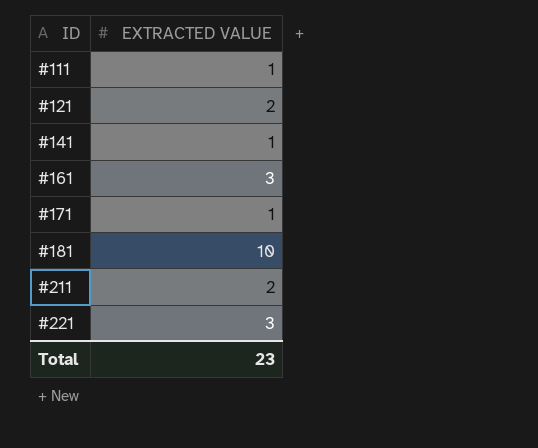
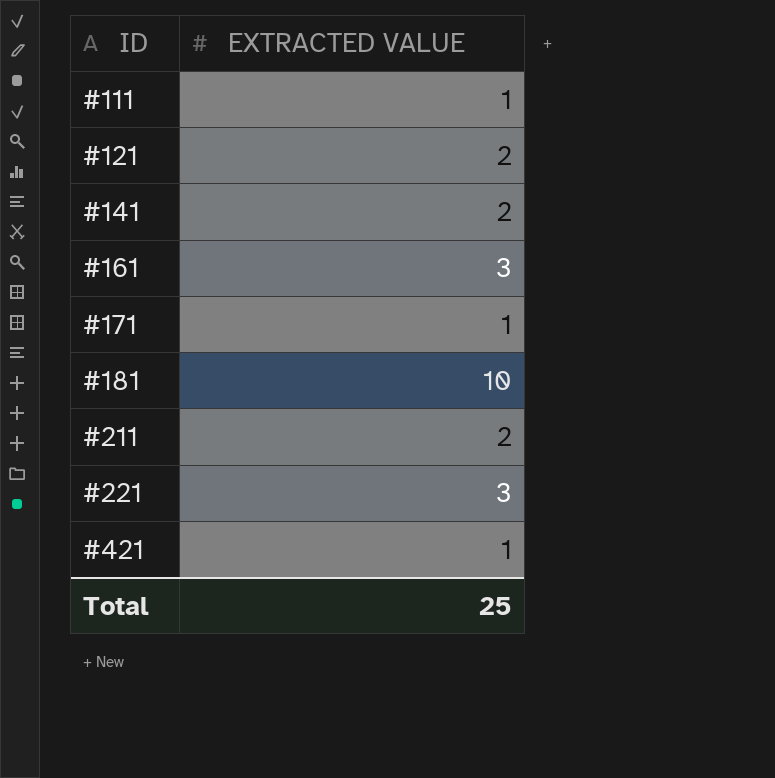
#141 | EXTRACTED VALUE: 1 -> 2
row #421: none -> 1
Total | EXTRACTED VALUE: 23 -> 25

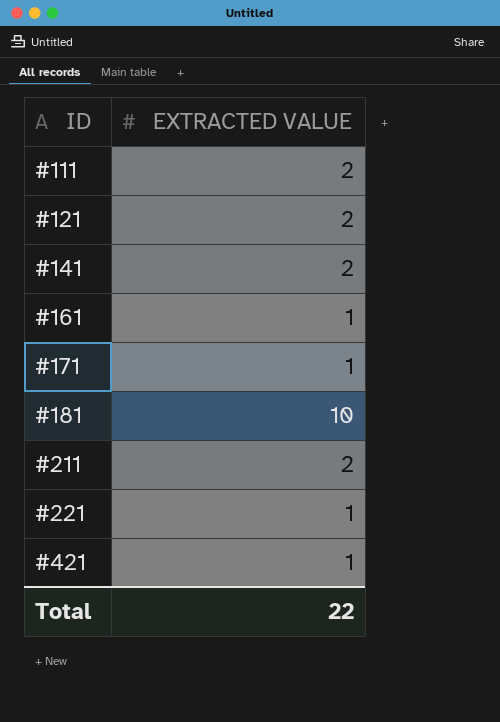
#111 | EXTRACTED VALUE: 1 -> 2
#161 | EXTRACTED VALUE: 3 -> 1
#221 | EXTRACTED VALUE: 3 -> 1
Total | EXTRACTED VALUE: 25 -> 22

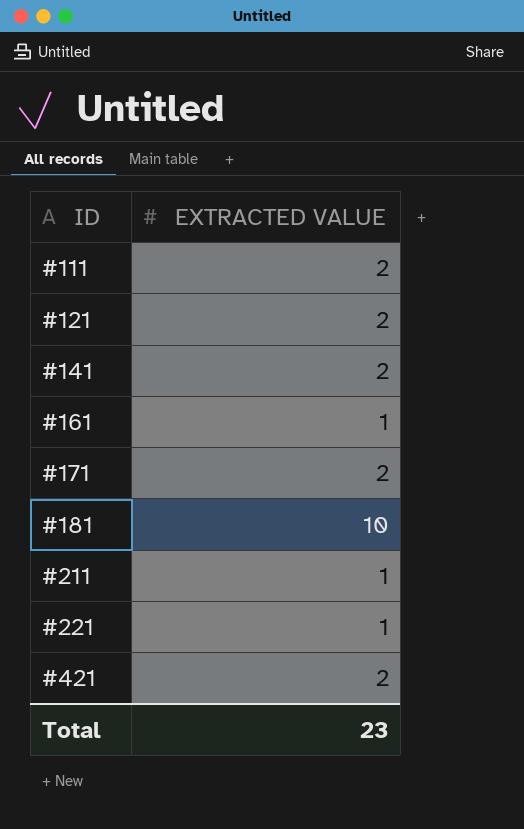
#171 | EXTRACTED VALUE: 1 -> 2
#211 | EXTRACTED VALUE: 2 -> 1
#421 | EXTRACTED VALUE: 1 -> 2
Total | EXTRACTED VALUE: 22 -> 23

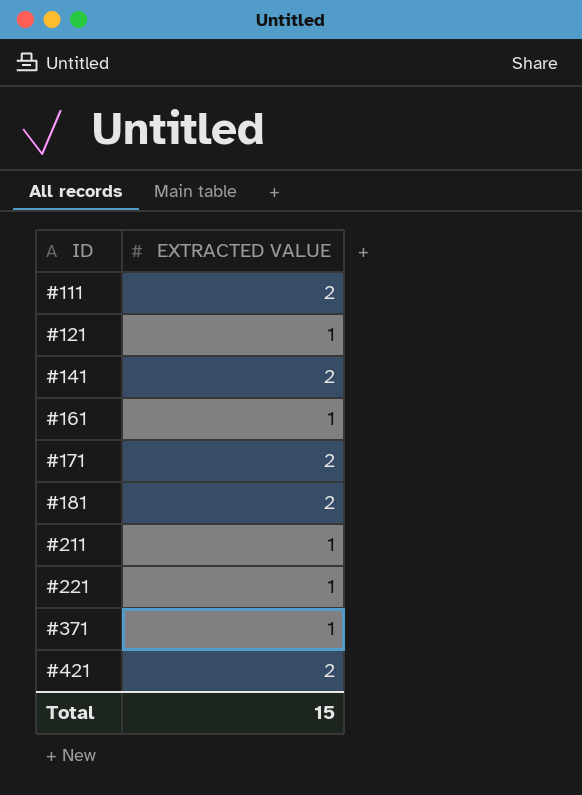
#121 | EXTRACTED VALUE: 2 -> 1
#181 | EXTRACTED VALUE: 10 -> 2
row #371: none -> 1
Total | EXTRACTED VALUE: 23 -> 15

